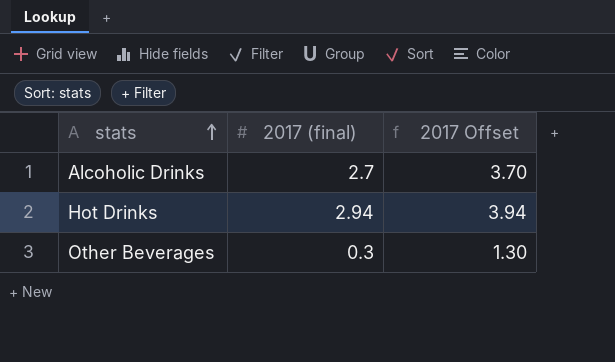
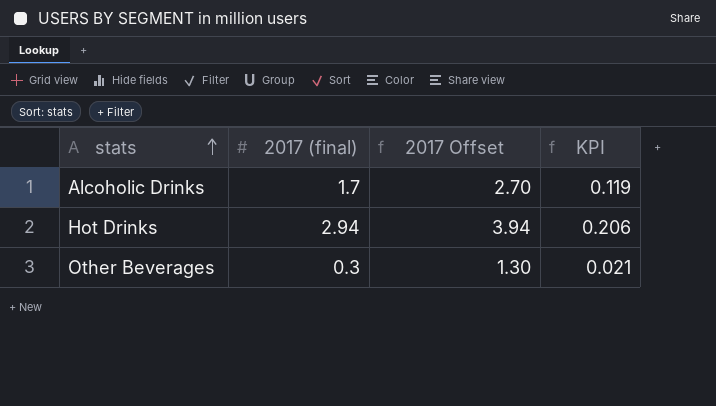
column KPI | formula: none -> [2017 (final)] * 0.07
Alcoholic Drinks | 2017 (final): 2.7 -> 1.7
Alcoholic Drinks | 2017 Offset: 3.70 -> 2.70

